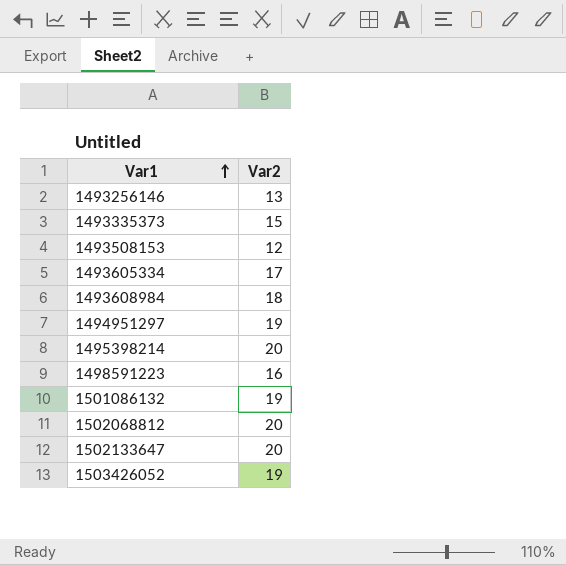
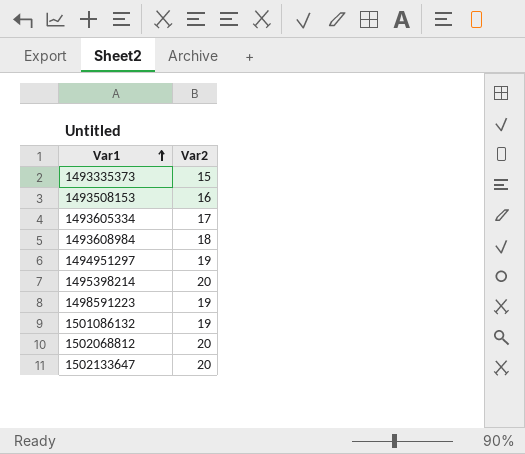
row 1493256146: 13 -> none
row 1503426052: 19 -> none
1493508153 | Var2: 12 -> 16
1498591223 | Var2: 16 -> 19

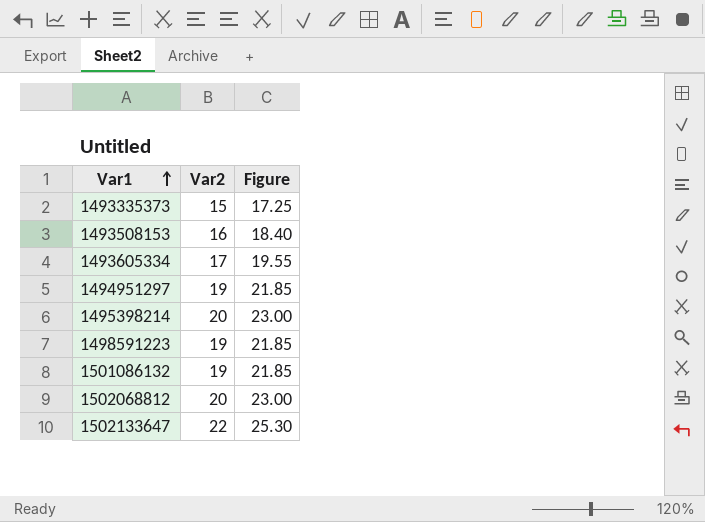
column Figure | formula: none -> [Var2] * 1.15
row 1493608984: 18 -> none
1502133647 | Var2: 20 -> 22

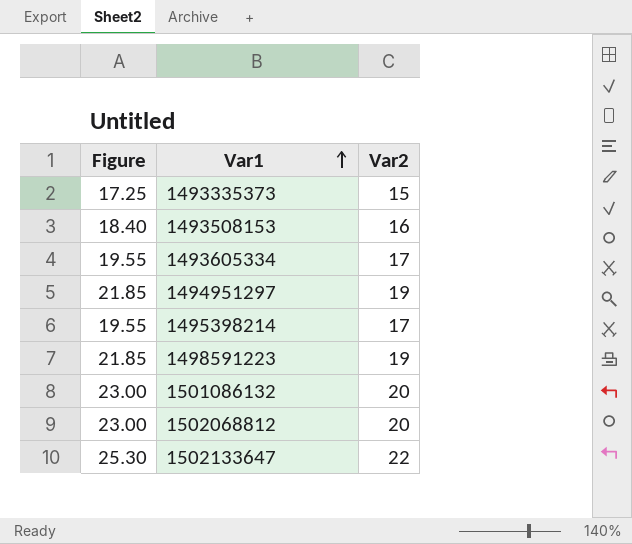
column Figure | position: 3 -> 1
1495398214 | Figure: 23.00 -> 19.55
1495398214 | Var2: 20 -> 17
1501086132 | Figure: 21.85 -> 23.00
1501086132 | Var2: 19 -> 20

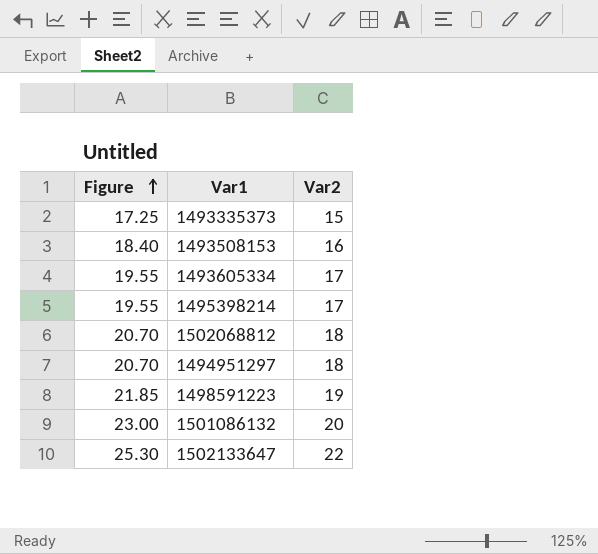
row order: Var1 ascending -> Figure ascending
1502068812 | Figure: 23.00 -> 20.70
1502068812 | Var2: 20 -> 18
1494951297 | Figure: 21.85 -> 20.70
1494951297 | Var2: 19 -> 18

